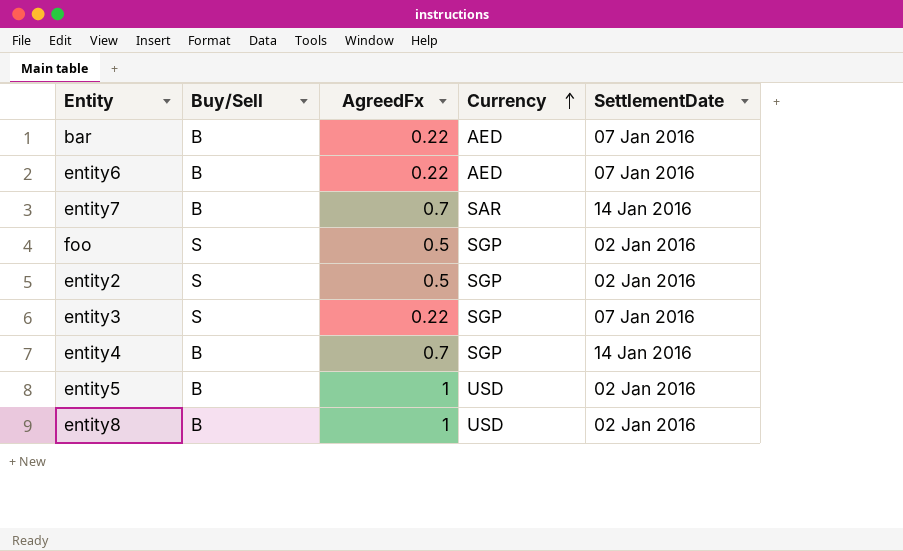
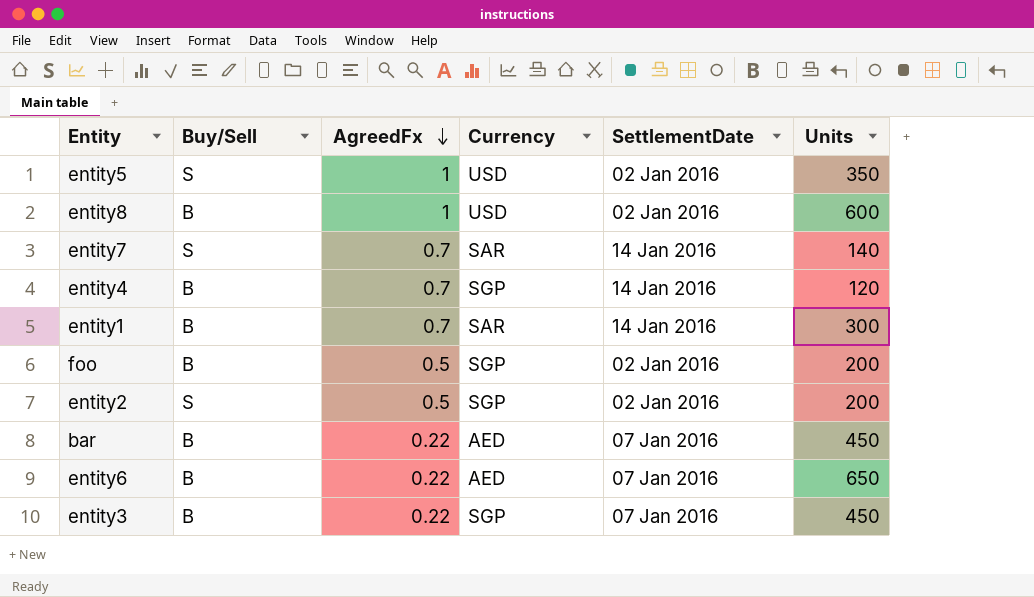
row order: Currency ascending -> AgreedFx descending
column Units | position: none -> 6
entity5 | Buy/Sell: B -> S
entity7 | Buy/Sell: B -> S
row entity1: none -> B | 0.7 | SAR | 14 Jan 2016 | 300
foo | Buy/Sell: S -> B
entity3 | Buy/Sell: S -> B

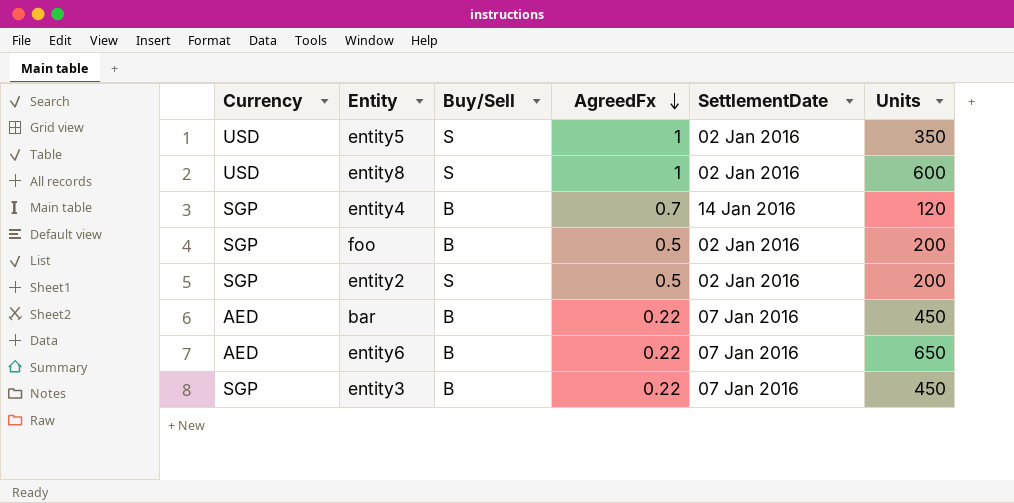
column Currency | position: 4 -> 1
row entity7: S | 0.7 | SAR | 14 Jan 2016 | 140 -> none
row entity1: B | 0.7 | SAR | 14 Jan 2016 | 300 -> none
entity8 | Buy/Sell: B -> S

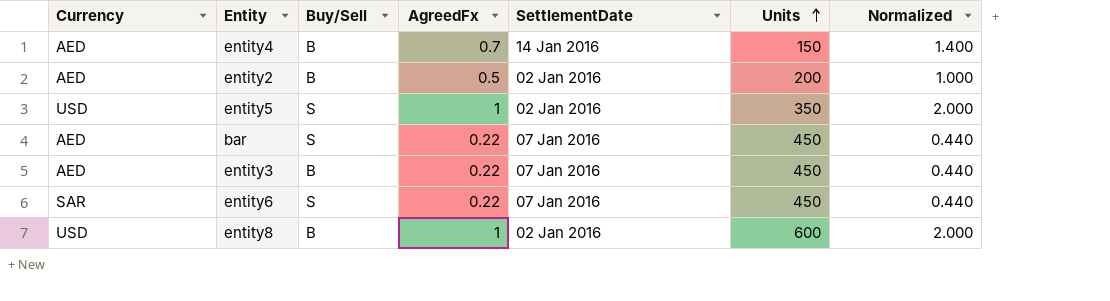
row order: AgreedFx descending -> Units ascending
column Normalized | formula: none -> [AgreedFx] * 2
row foo: SGP | B | 0.5 | 02 Jan 2016 | 200 -> none
entity4 | Currency: SGP -> AED
entity4 | Units: 120 -> 150
entity2 | Currency: SGP -> AED
entity2 | Buy/Sell: S -> B
bar | Buy/Sell: B -> S
entity3 | Currency: SGP -> AED
entity6 | Currency: AED -> SAR
entity6 | Buy/Sell: B -> S
entity6 | Units: 650 -> 450
entity8 | Buy/Sell: S -> B

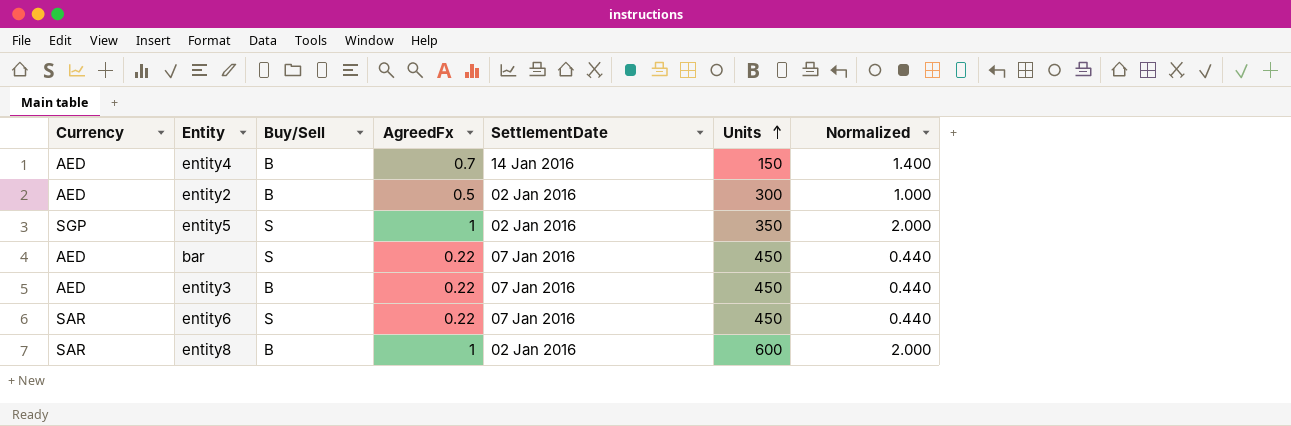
entity2 | Units: 200 -> 300
entity5 | Currency: USD -> SGP
entity8 | Currency: USD -> SAR

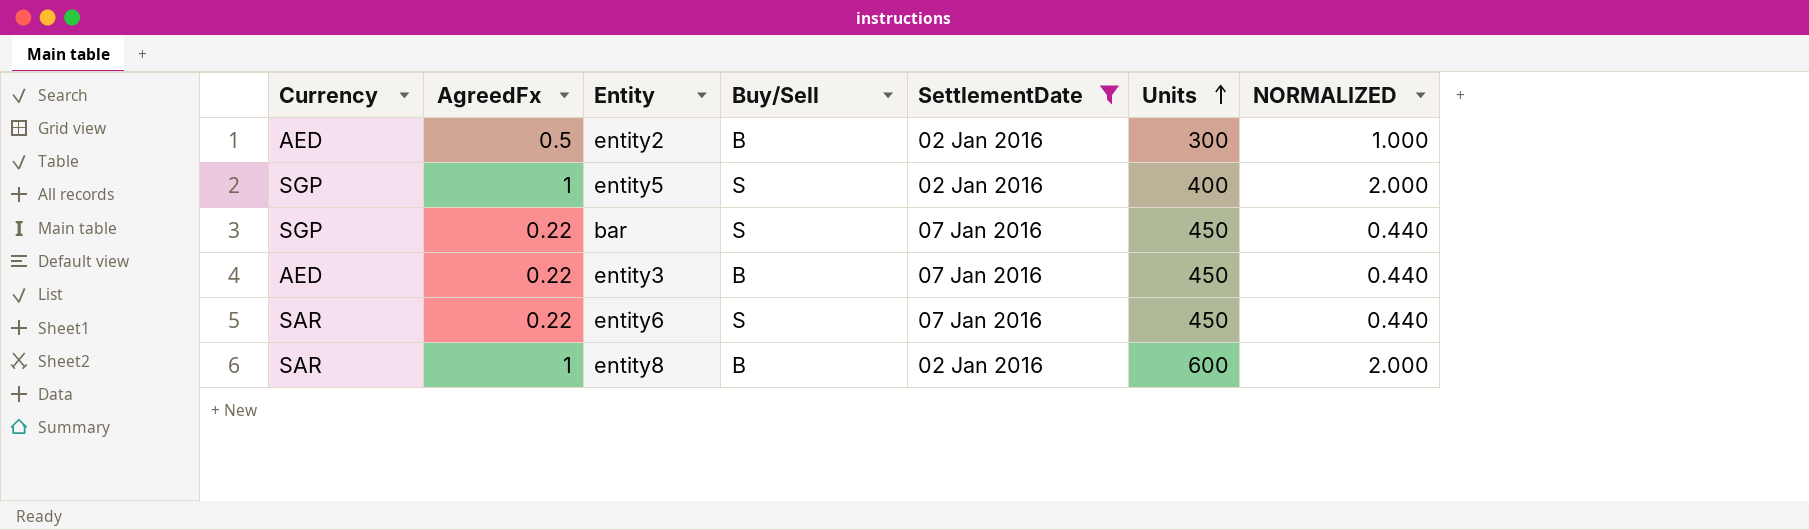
filter: none -> SettlementDate != 14 Jan 2016
column AgreedFx | position: 4 -> 2
column name: Normalized -> NORMALIZED
entity5 | Units: 350 -> 400
bar | Currency: AED -> SGP

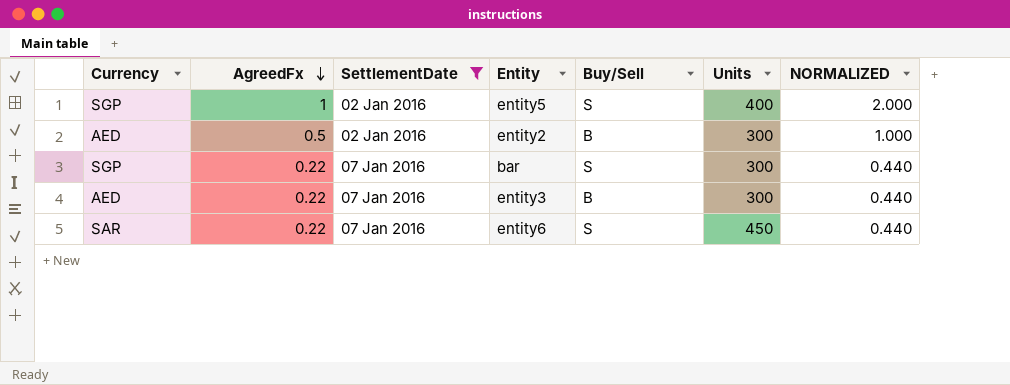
row order: Units ascending -> AgreedFx descending
column SettlementDate | position: 5 -> 3
row entity8: SAR | 1 | B | 02 Jan 2016 | 600 | 2.000 -> none
bar | Units: 450 -> 300
entity3 | Units: 450 -> 300

